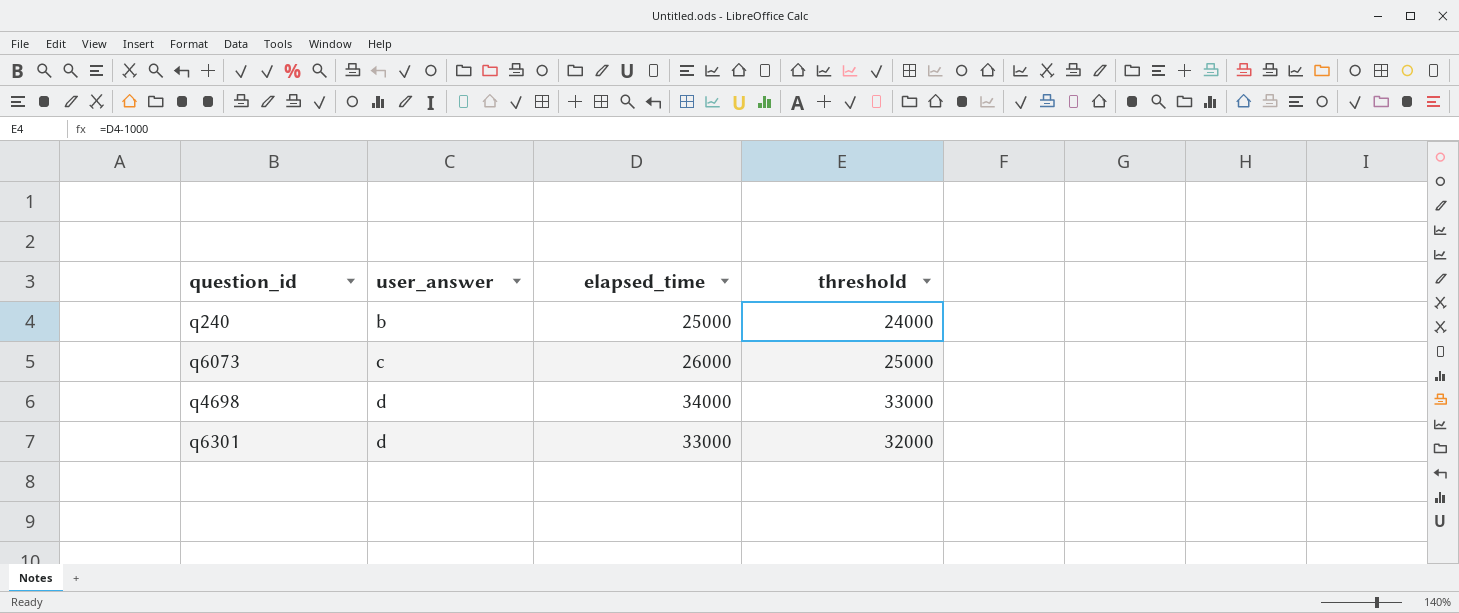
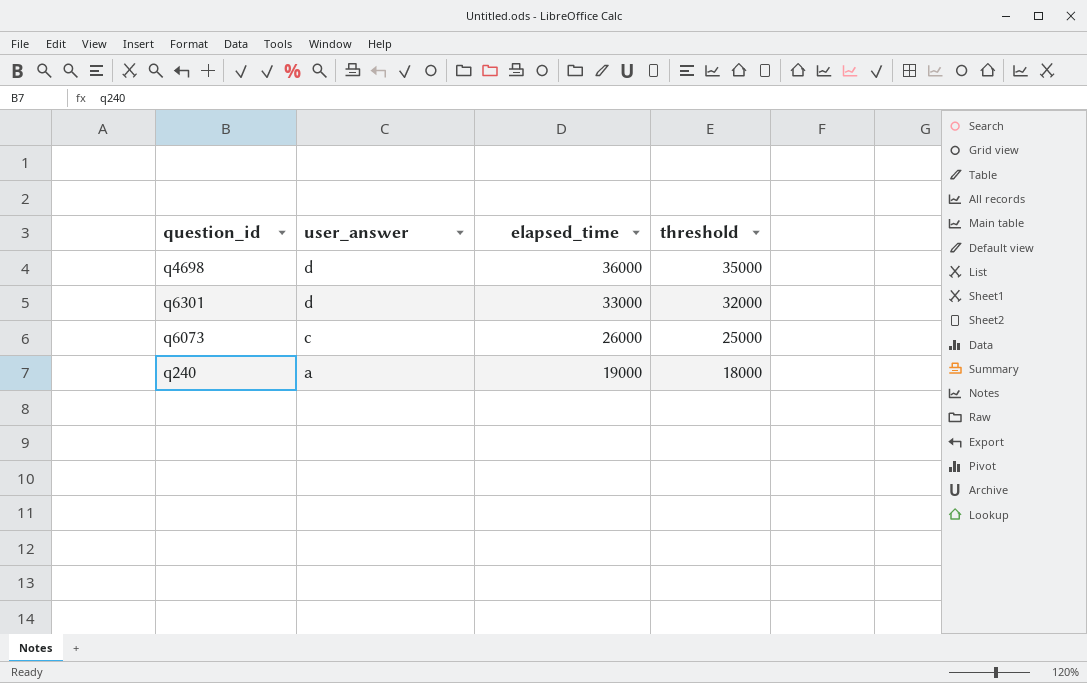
row order: user_answer ascending -> user_answer descending
q4698 | elapsed_time: 34000 -> 36000
q4698 | threshold: 33000 -> 35000
q240 | user_answer: b -> a
q240 | elapsed_time: 25000 -> 19000
q240 | threshold: 24000 -> 18000

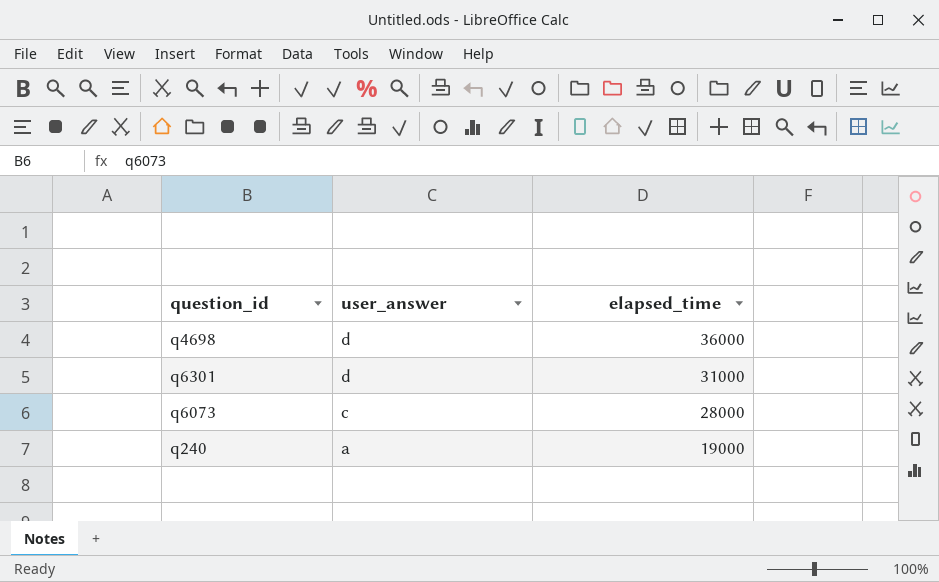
column threshold | formula: [elapsed_time] - 1000 -> none
q6301 | elapsed_time: 33000 -> 31000
q6073 | elapsed_time: 26000 -> 28000

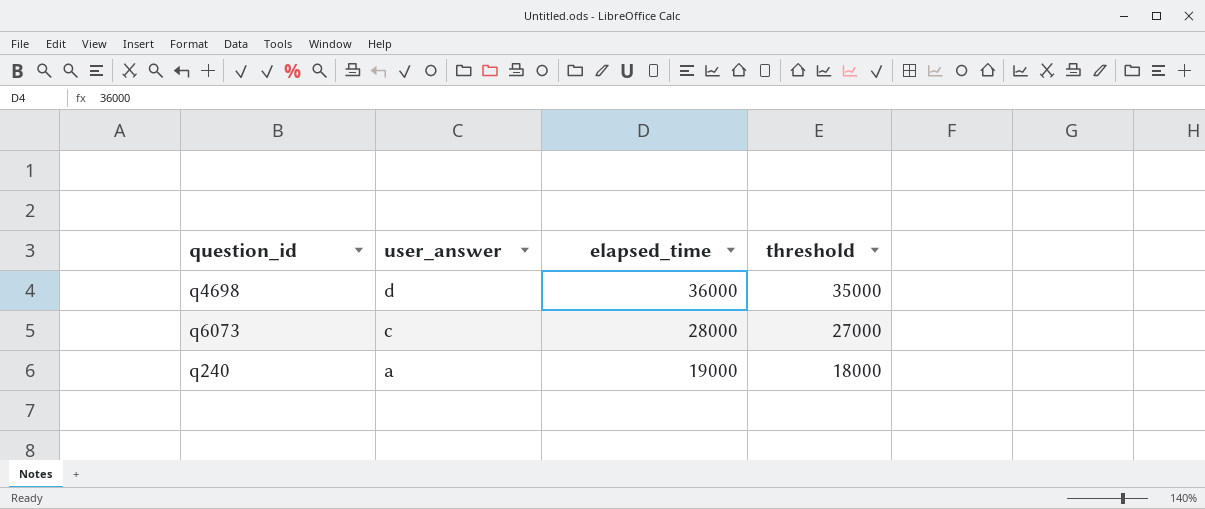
column threshold | formula: none -> [elapsed_time] - 1000
row q6301: d | 31000 -> none

